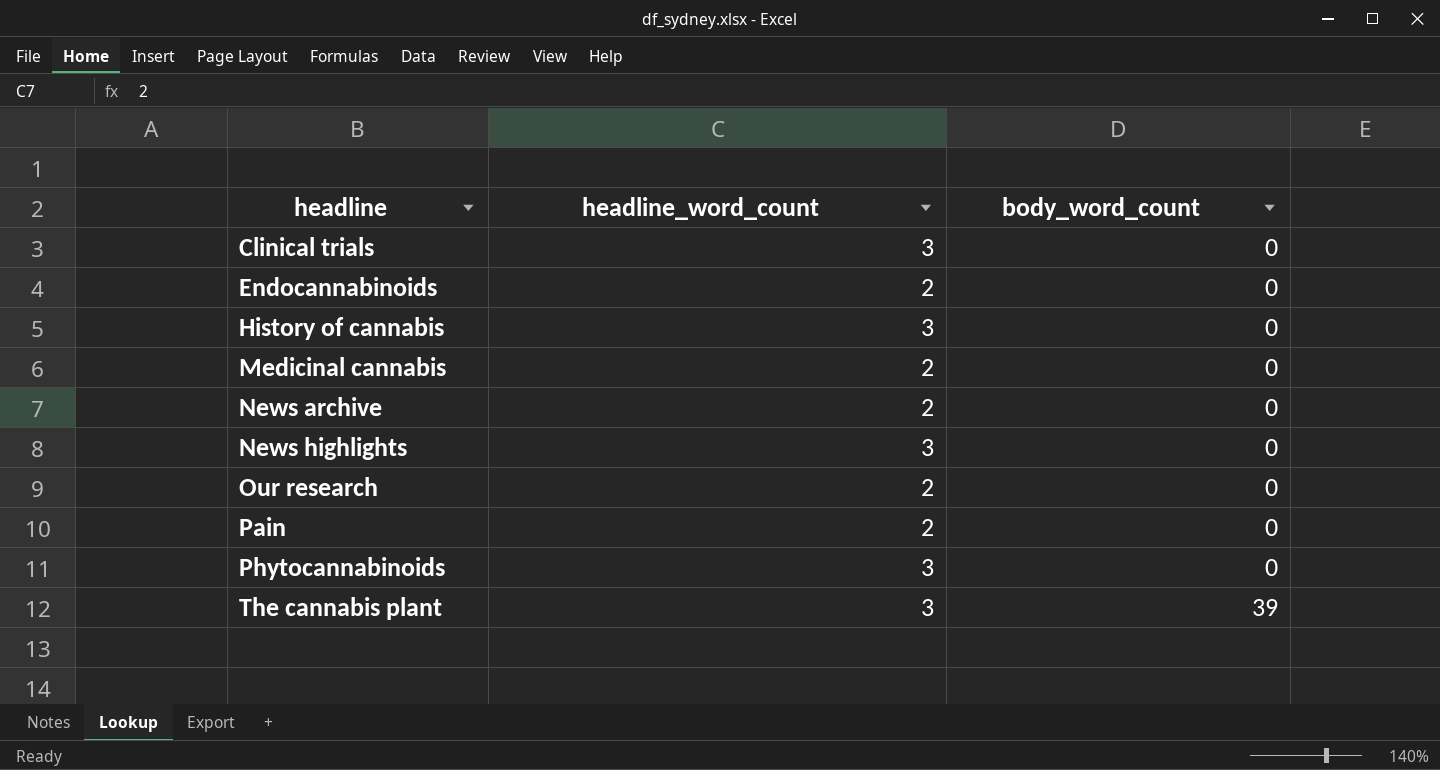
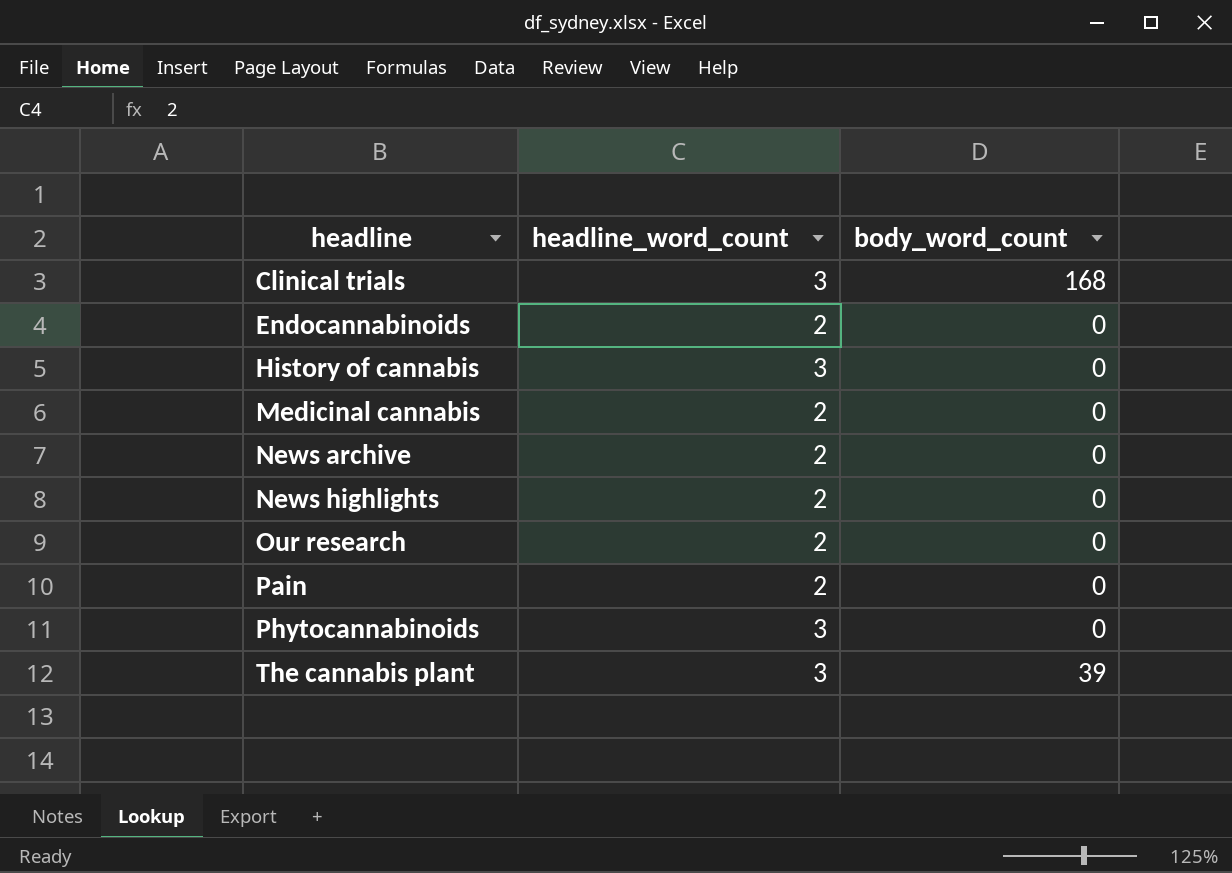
Clinical trials | body_word_count: 0 -> 168
News highlights | headline_word_count: 3 -> 2

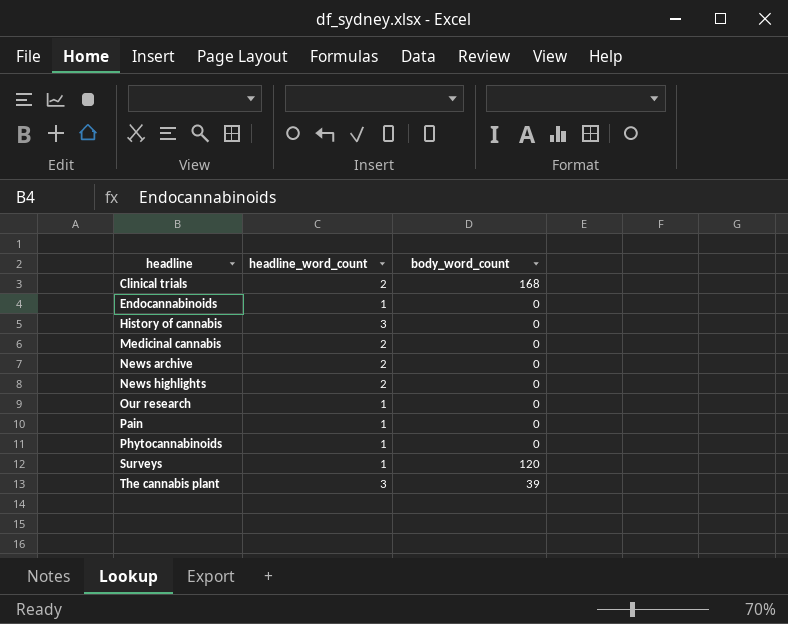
Clinical trials | headline_word_count: 3 -> 2
Endocannabinoids | headline_word_count: 2 -> 1
Our research | headline_word_count: 2 -> 1
Pain | headline_word_count: 2 -> 1
Phytocannabinoids | headline_word_count: 3 -> 1
row Surveys: none -> 1 | 120

